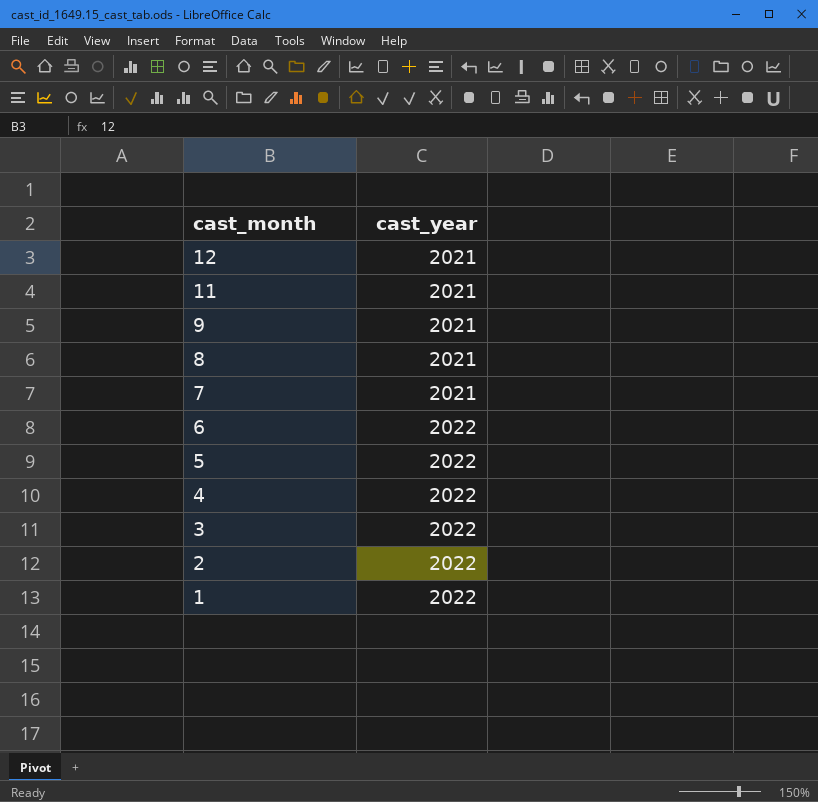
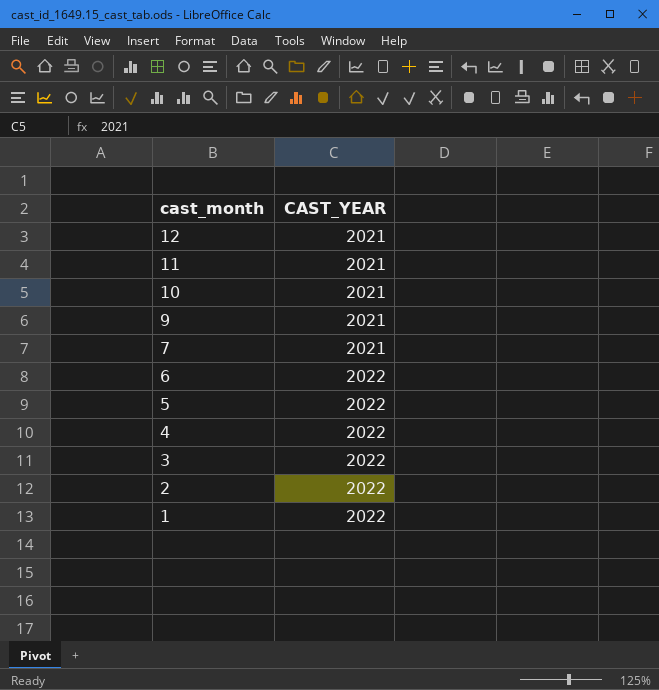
column name: cast_year -> CAST_YEAR
row 8: 2021 -> none
row 10: none -> 2021

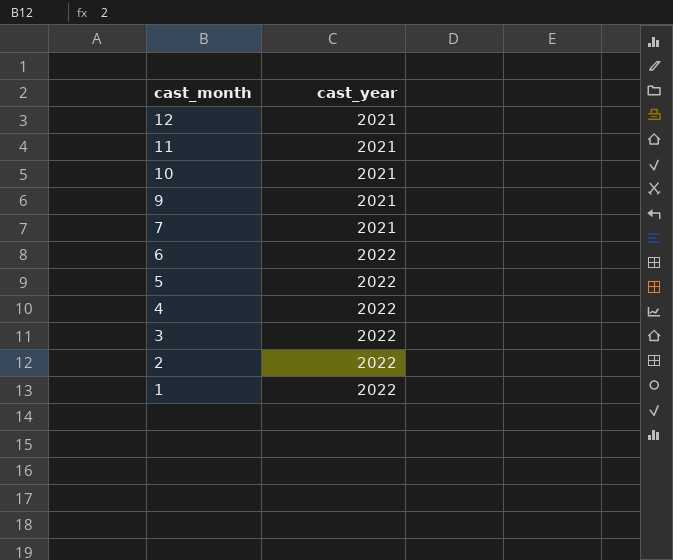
column name: CAST_YEAR -> cast_year

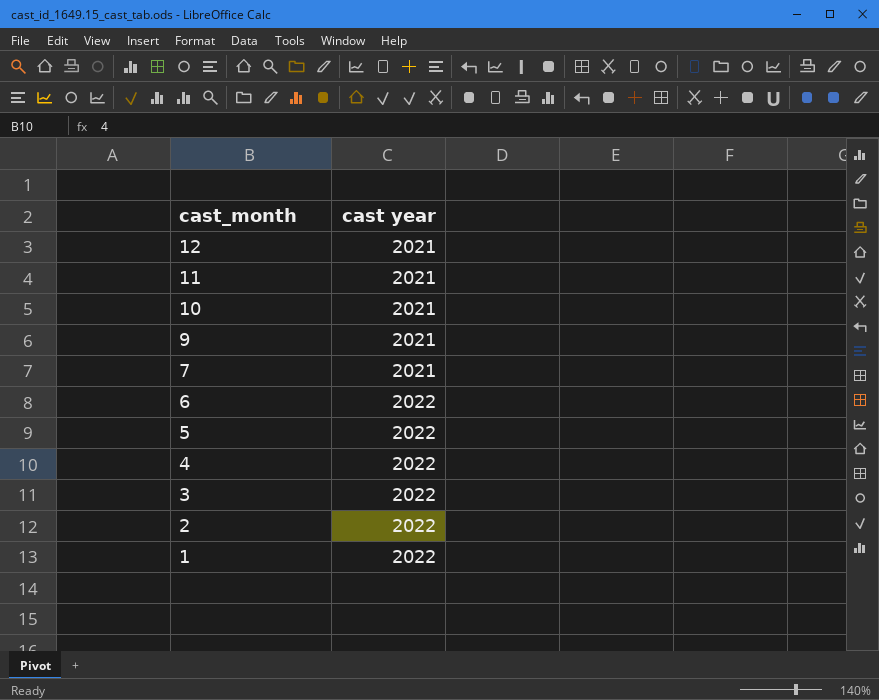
column name: cast_year -> cast year

